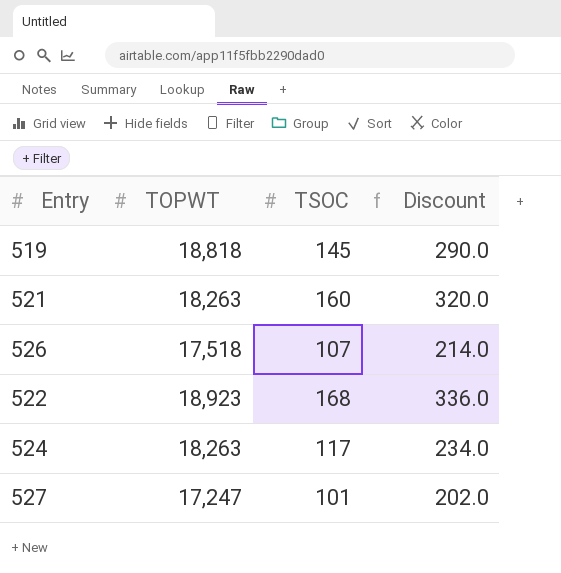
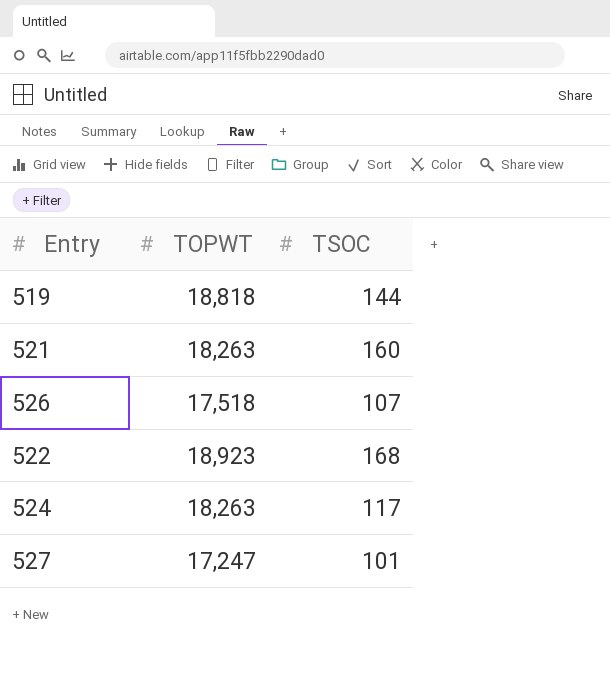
column Discount | formula: [TSOC] * 2 -> none
519 | TSOC: 145 -> 144

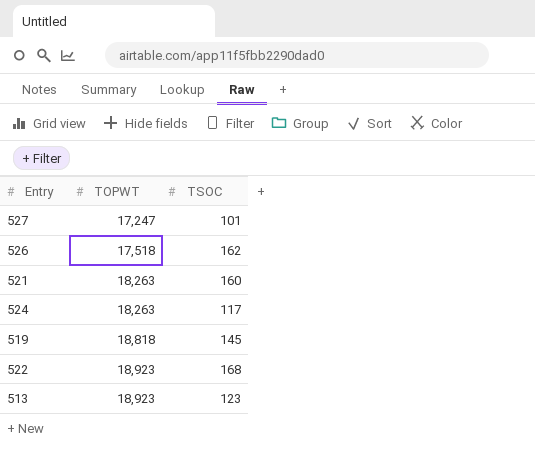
row order: none -> TOPWT ascending
526 | TSOC: 107 -> 162
519 | TSOC: 144 -> 145
row 513: none -> 18,923 | 123

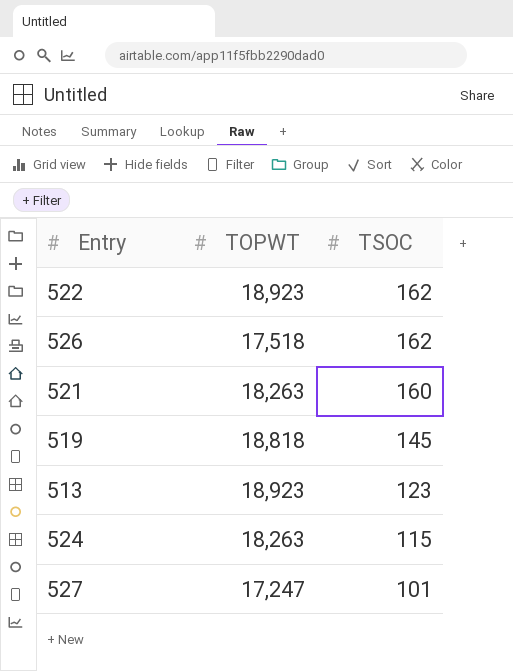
row order: TOPWT ascending -> TSOC descending
522 | TSOC: 168 -> 162
524 | TSOC: 117 -> 115

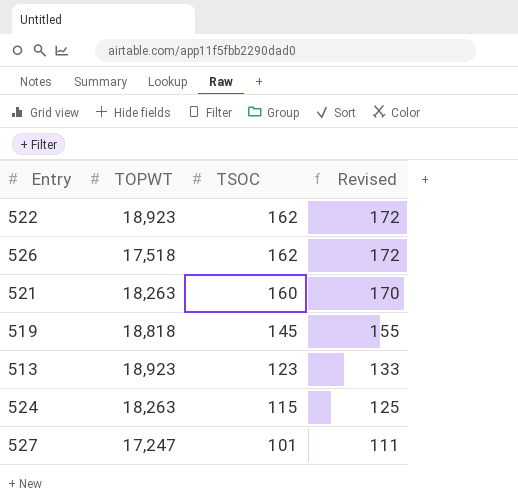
column Revised | formula: none -> [TSOC] + 10

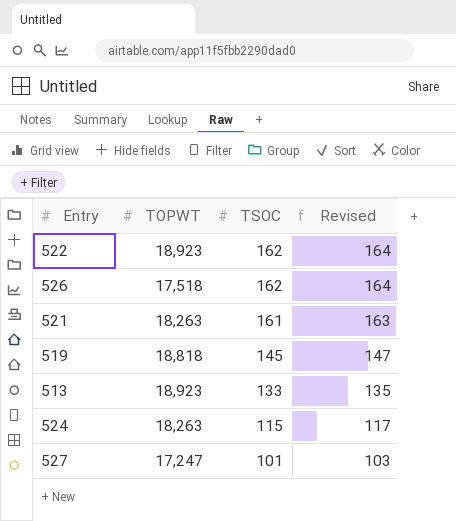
column Revised | formula: [TSOC] + 10 -> [TSOC] + 2
521 | TSOC: 160 -> 161
513 | TSOC: 123 -> 133

